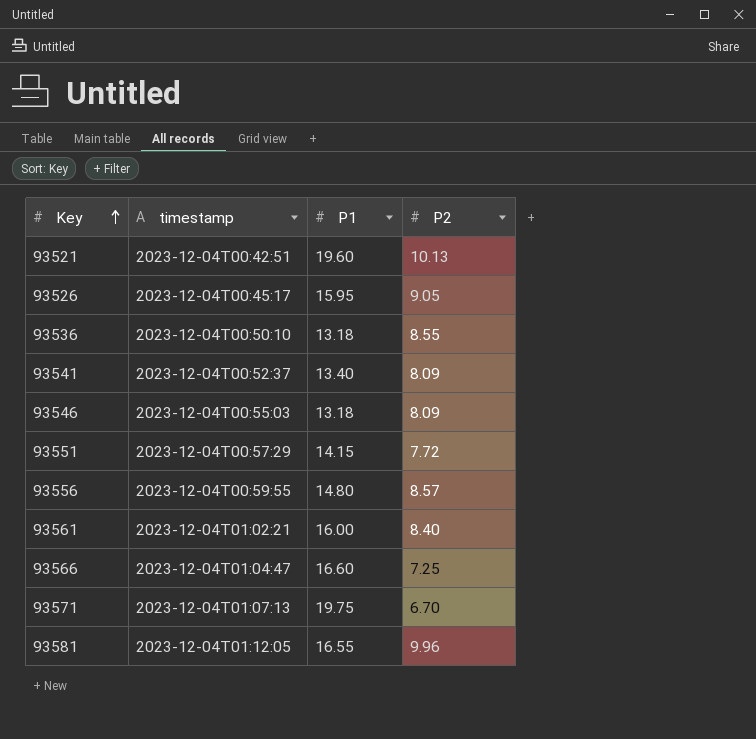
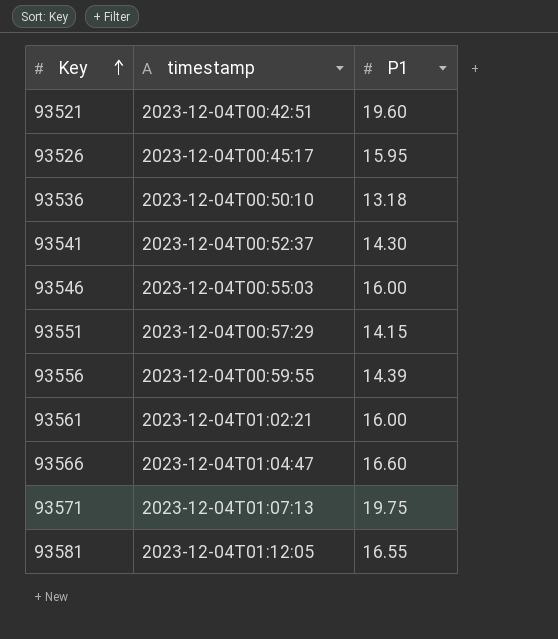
column P2 | position: 4 -> none
93541 | P1: 13.40 -> 14.30
93546 | P1: 13.18 -> 16.00
93556 | P1: 14.80 -> 14.39

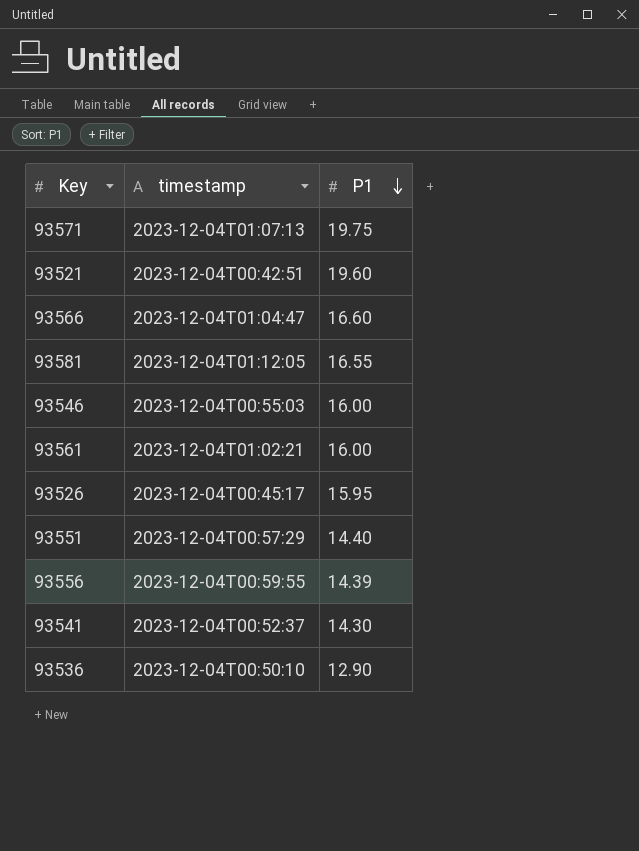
row order: Key ascending -> P1 descending
93551 | P1: 14.15 -> 14.40
93536 | P1: 13.18 -> 12.90

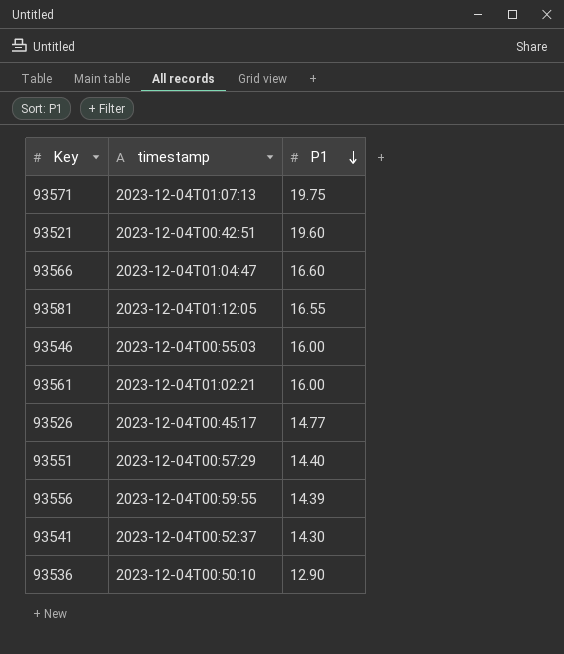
93526 | P1: 15.95 -> 14.77

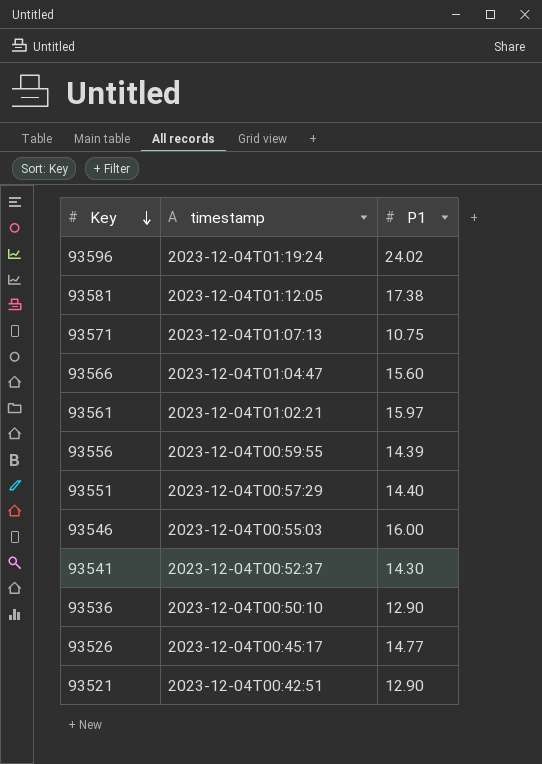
row order: P1 descending -> Key descending
row 93596: none -> 2023-12-04T01:19:24 | 24.02
93581 | P1: 16.55 -> 17.38
93571 | P1: 19.75 -> 10.75
93566 | P1: 16.60 -> 15.60
93561 | P1: 16.00 -> 15.97
93521 | P1: 19.60 -> 12.90

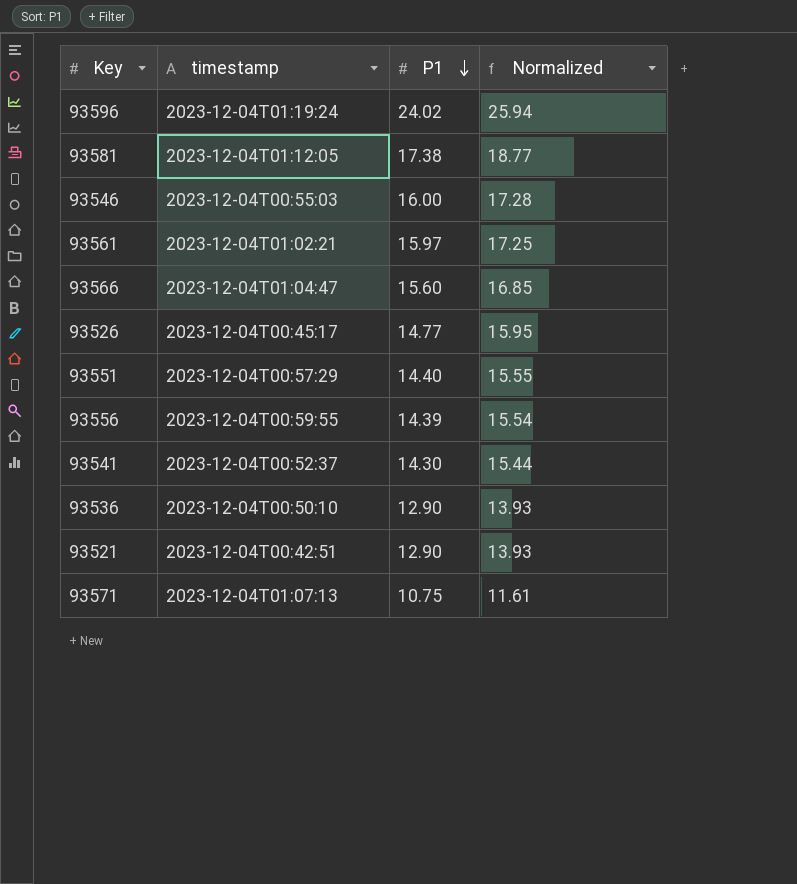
row order: Key descending -> P1 descending
column Normalized | formula: none -> [P1] * 1.08

